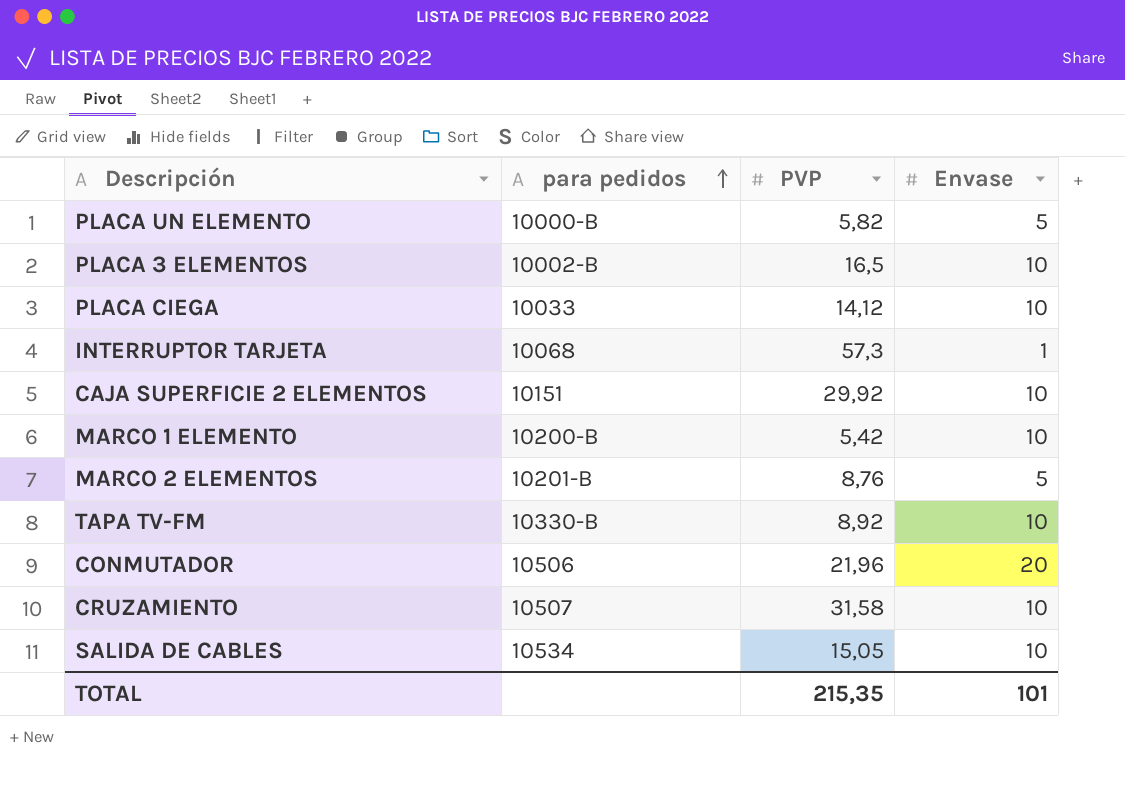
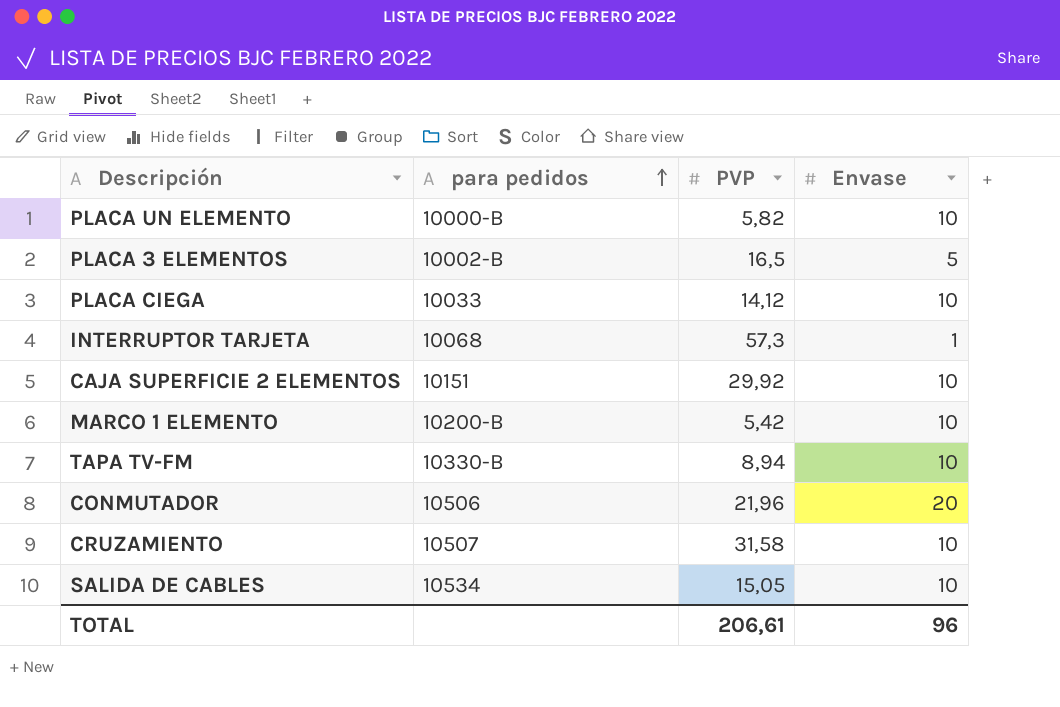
row MARCO 2 ELEMENTOS: 10201-B | 8,76 | 5 -> none
PLACA UN ELEMENTO | Envase: 5 -> 10
PLACA 3 ELEMENTOS | Envase: 10 -> 5
TAPA TV-FM | PVP: 8,92 -> 8,94
TOTAL | PVP: 215,35 -> 206,61
TOTAL | Envase: 101 -> 96

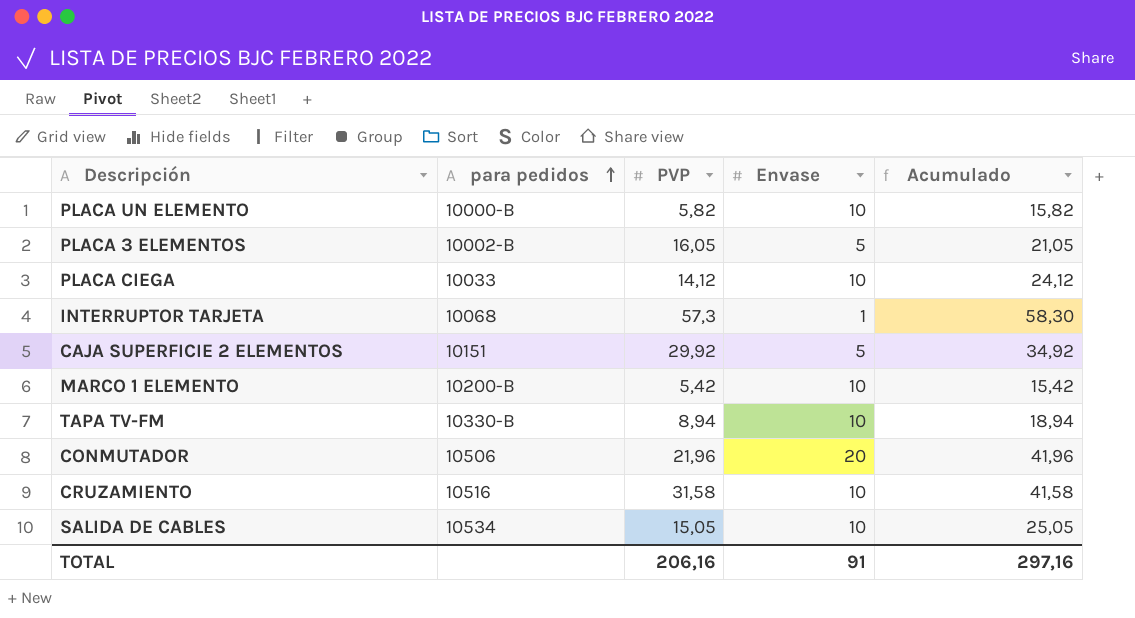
column Acumulado | formula: none -> [PVP] + [Envase]
PLACA 3 ELEMENTOS | PVP: 16,5 -> 16,05
CAJA SUPERFICIE 2 ELEMENTOS | Envase: 10 -> 5
CRUZAMIENTO | para pedidos: 10507 -> 10516
TOTAL | PVP: 206,61 -> 206,16
TOTAL | Envase: 96 -> 91

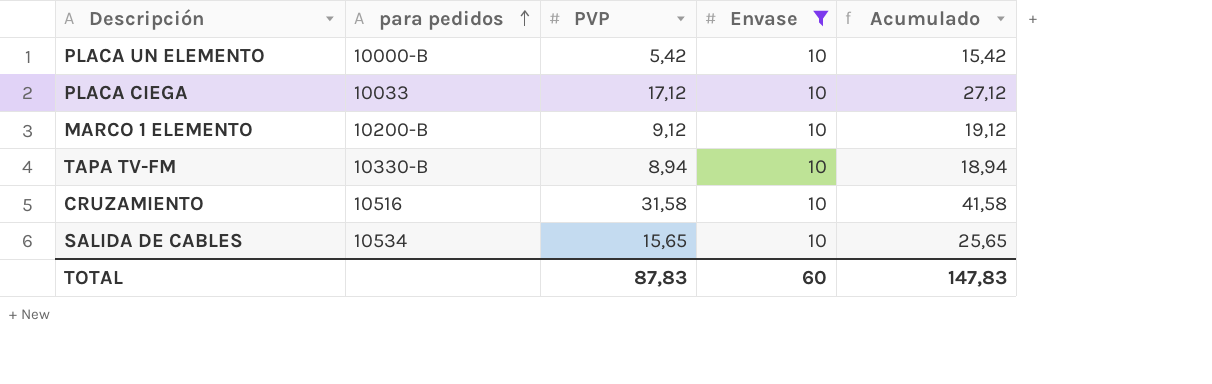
filter: none -> Envase = 10
PLACA UN ELEMENTO | PVP: 5,82 -> 5,42
PLACA UN ELEMENTO | Acumulado: 15,82 -> 15,42
PLACA CIEGA | PVP: 14,12 -> 17,12
PLACA CIEGA | Acumulado: 24,12 -> 27,12
MARCO 1 ELEMENTO | PVP: 5,42 -> 9,12
MARCO 1 ELEMENTO | Acumulado: 15,42 -> 19,12
SALIDA DE CABLES | PVP: 15,05 -> 15,65
SALIDA DE CABLES | Acumulado: 25,05 -> 25,65
TOTAL | PVP: 206,16 -> 87,83
TOTAL | Envase: 91 -> 60
TOTAL | Acumulado: 297,16 -> 147,83

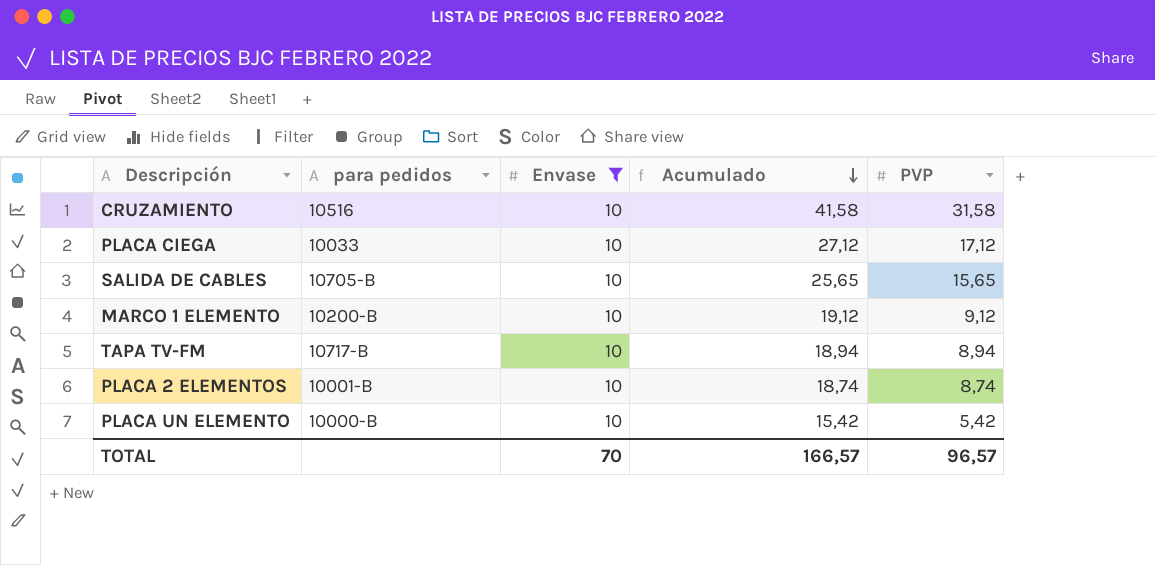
row order: para pedidos ascending -> Acumulado descending
column PVP | position: 3 -> 5
SALIDA DE CABLES | para pedidos: 10534 -> 10705-B
TAPA TV-FM | para pedidos: 10330-B -> 10717-B
row PLACA 2 ELEMENTOS: none -> 10001-B | 10 | 18,74 | 8,74
TOTAL | Envase: 60 -> 70
TOTAL | Acumulado: 147,83 -> 166,57
TOTAL | PVP: 87,83 -> 96,57

